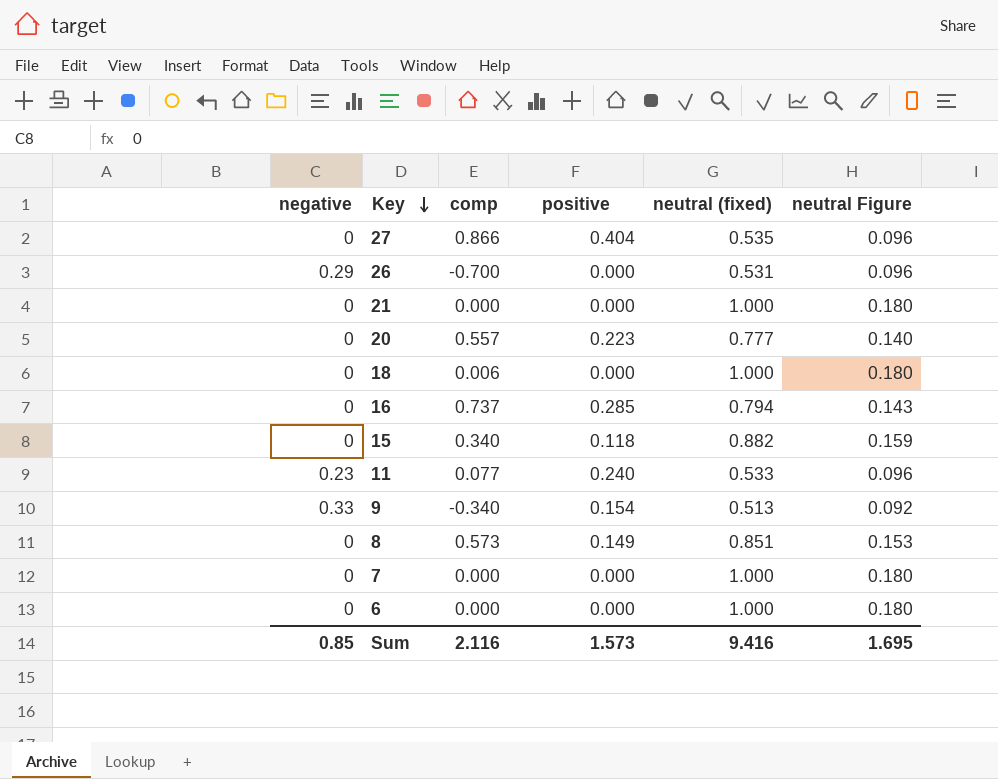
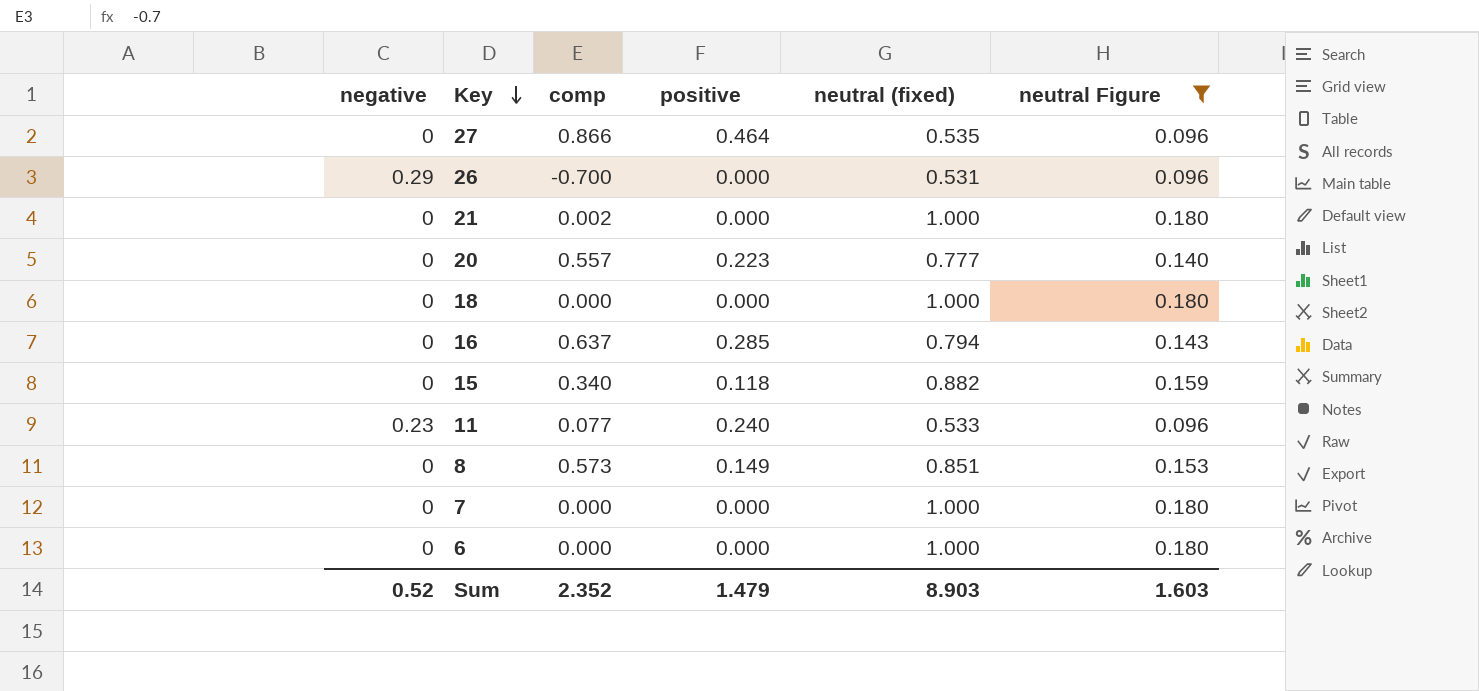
filter: none -> neutral Figure != 0.092
27 | positive: 0.404 -> 0.464
21 | comp: 0.000 -> 0.002
18 | comp: 0.006 -> 0.000
16 | comp: 0.737 -> 0.637
Sum | negative: 0.85 -> 0.52
Sum | comp: 2.116 -> 2.352
Sum | positive: 1.573 -> 1.479
Sum | neutral (fixed): 9.416 -> 8.903
Sum | neutral Figure: 1.695 -> 1.603

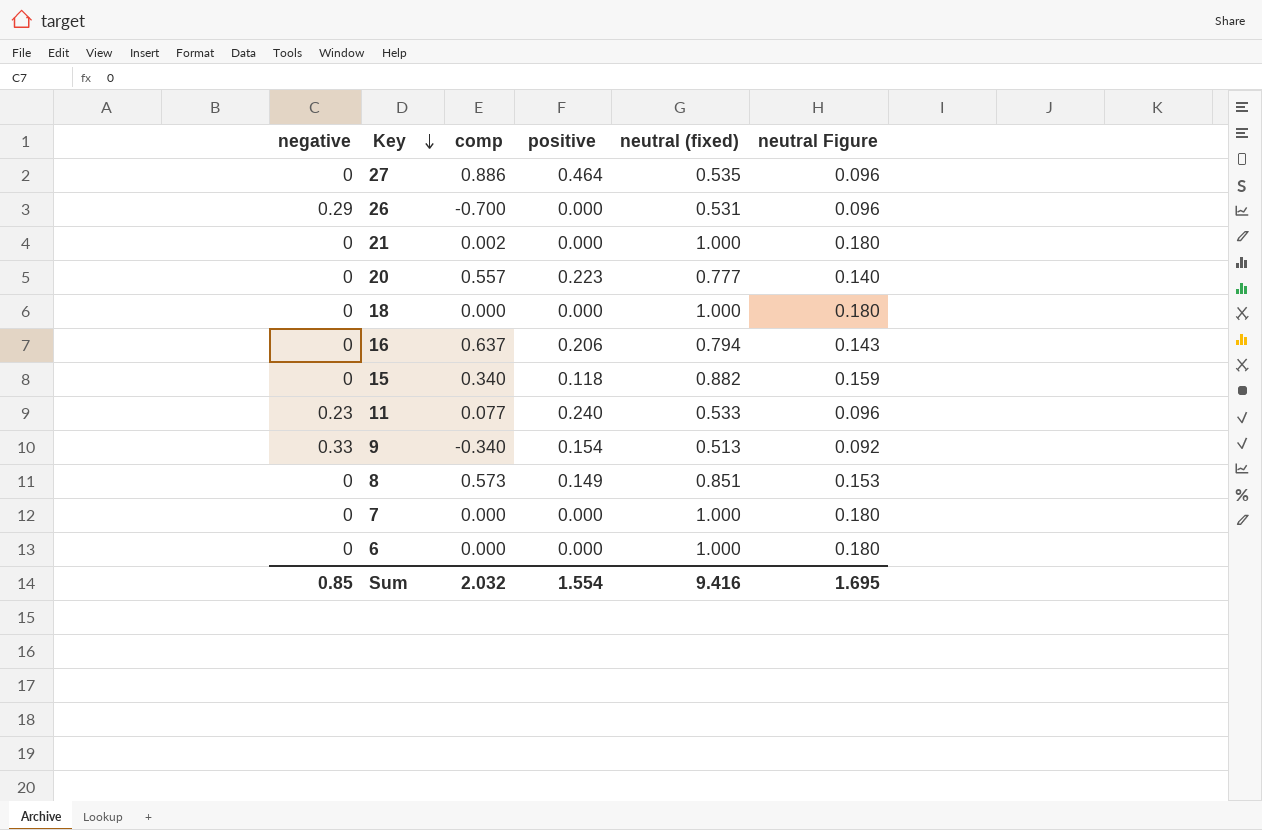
filter: neutral Figure != 0.092 -> none
27 | comp: 0.866 -> 0.886
16 | positive: 0.285 -> 0.206
Sum | negative: 0.52 -> 0.85
Sum | comp: 2.352 -> 2.032
Sum | positive: 1.479 -> 1.554
Sum | neutral (fixed): 8.903 -> 9.416
Sum | neutral Figure: 1.603 -> 1.695

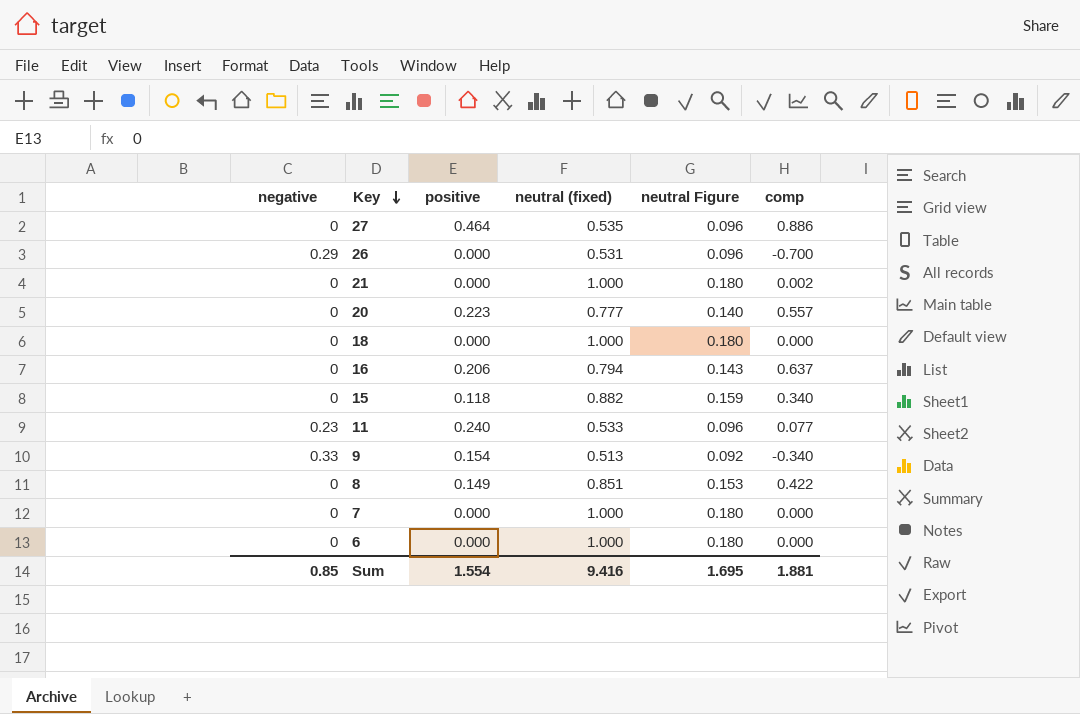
column comp | position: 3 -> 6
8 | comp: 0.573 -> 0.422
Sum | comp: 2.032 -> 1.881

